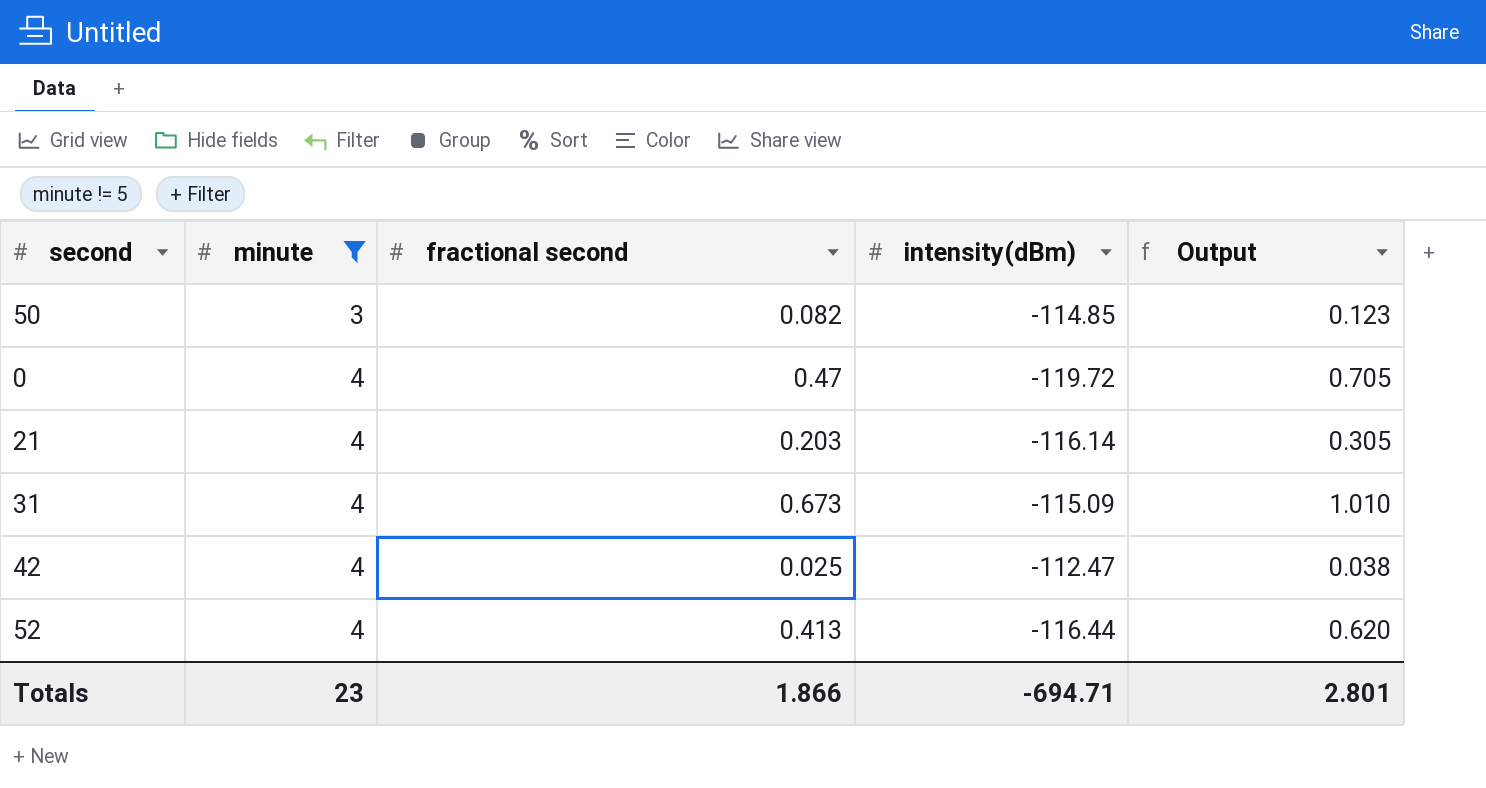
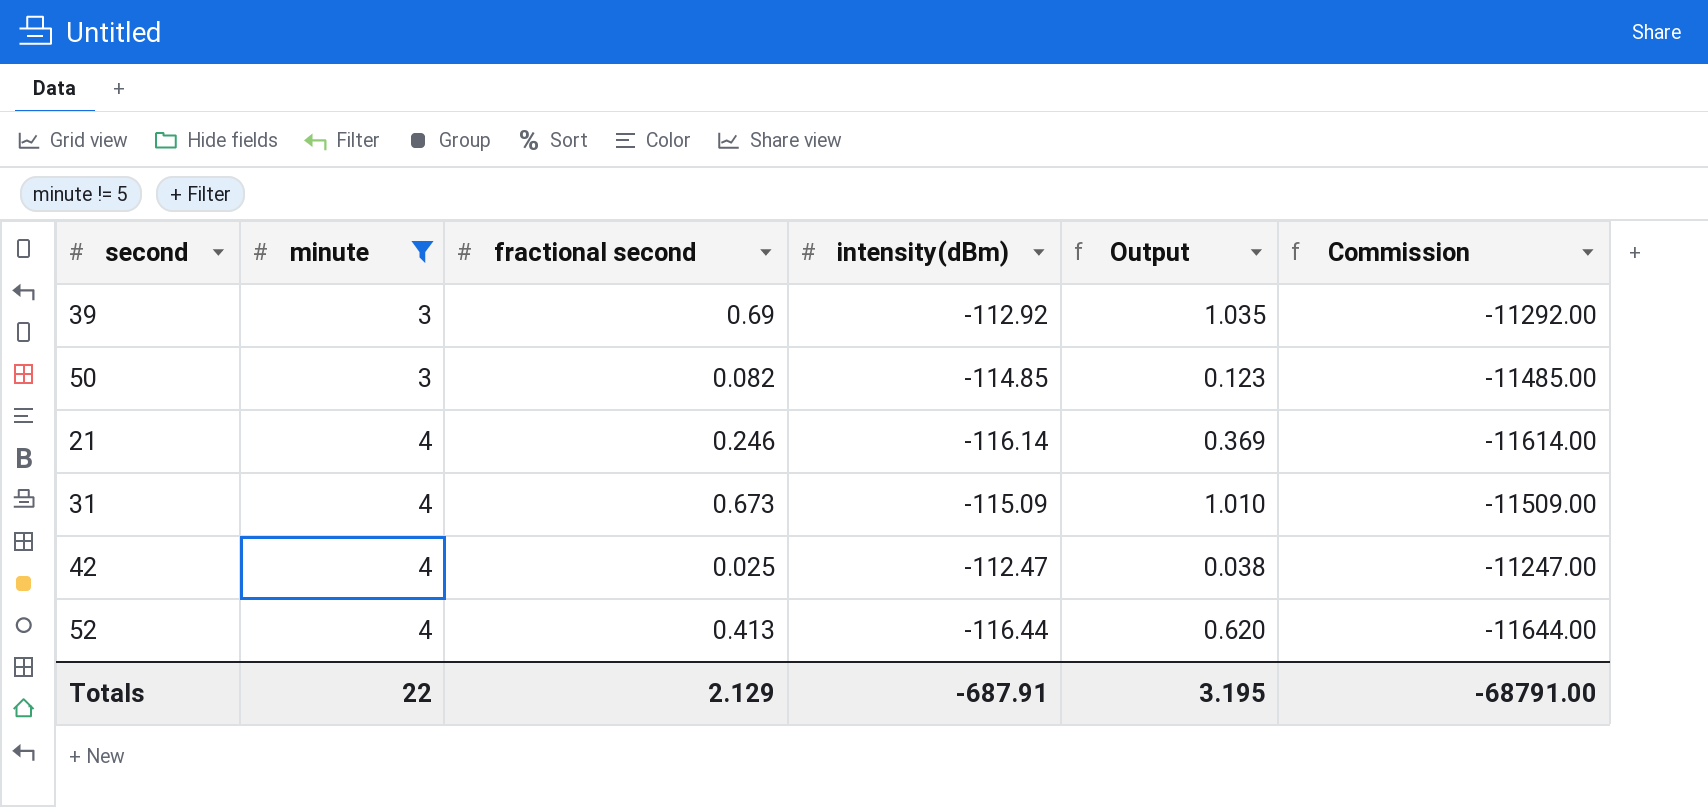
column Commission | formula: none -> [intensity(dBm)] * 100
row 0: 4 | 0.47 | -119.72 | 0.705 -> none
row 39: none -> 3 | 0.69 | -112.92 | 1.035 | -11292.00
21 | fractional second: 0.203 -> 0.246
21 | Output: 0.305 -> 0.369
Totals | minute: 23 -> 22
Totals | fractional second: 1.866 -> 2.129
Totals | intensity(dBm): -694.71 -> -687.91
Totals | Output: 2.801 -> 3.195

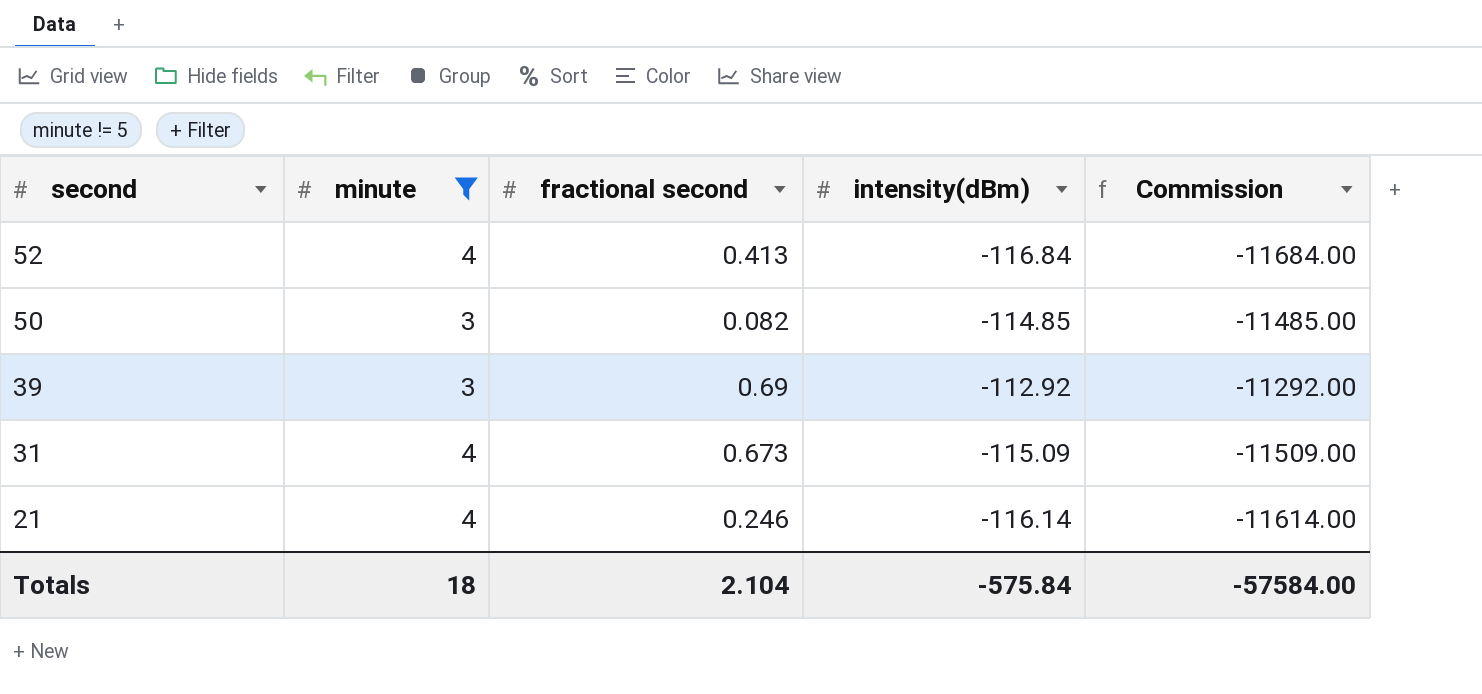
row order: minute ascending -> second descending
column Output | formula: [fractional second] * 1.5 -> none
row 42: 4 | 0.025 | -112.47 | 0.038 | -11247.00 -> none
52 | intensity(dBm): -116.44 -> -116.84
52 | Commission: -11644.00 -> -11684.00
Totals | minute: 22 -> 18
Totals | fractional second: 2.129 -> 2.104
Totals | intensity(dBm): -687.91 -> -575.84
Totals | Commission: -68791.00 -> -57584.00

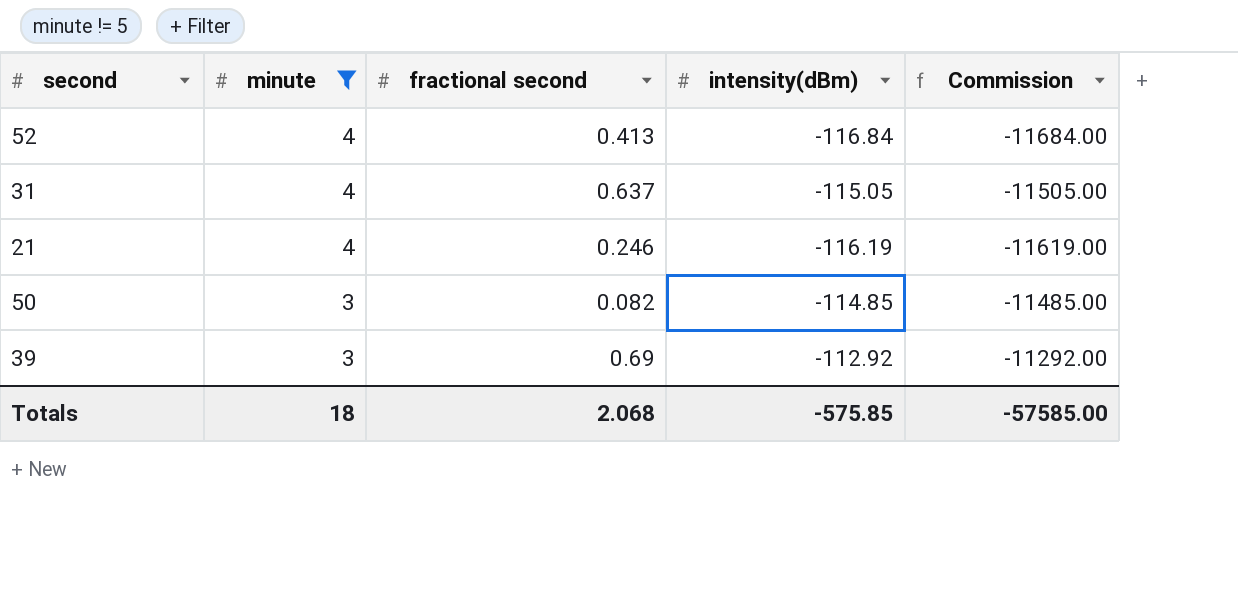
row order: second descending -> minute descending
31 | fractional second: 0.673 -> 0.637
31 | intensity(dBm): -115.09 -> -115.05
31 | Commission: -11509.00 -> -11505.00
21 | intensity(dBm): -116.14 -> -116.19
21 | Commission: -11614.00 -> -11619.00
Totals | fractional second: 2.104 -> 2.068
Totals | intensity(dBm): -575.84 -> -575.85
Totals | Commission: -57584.00 -> -57585.00

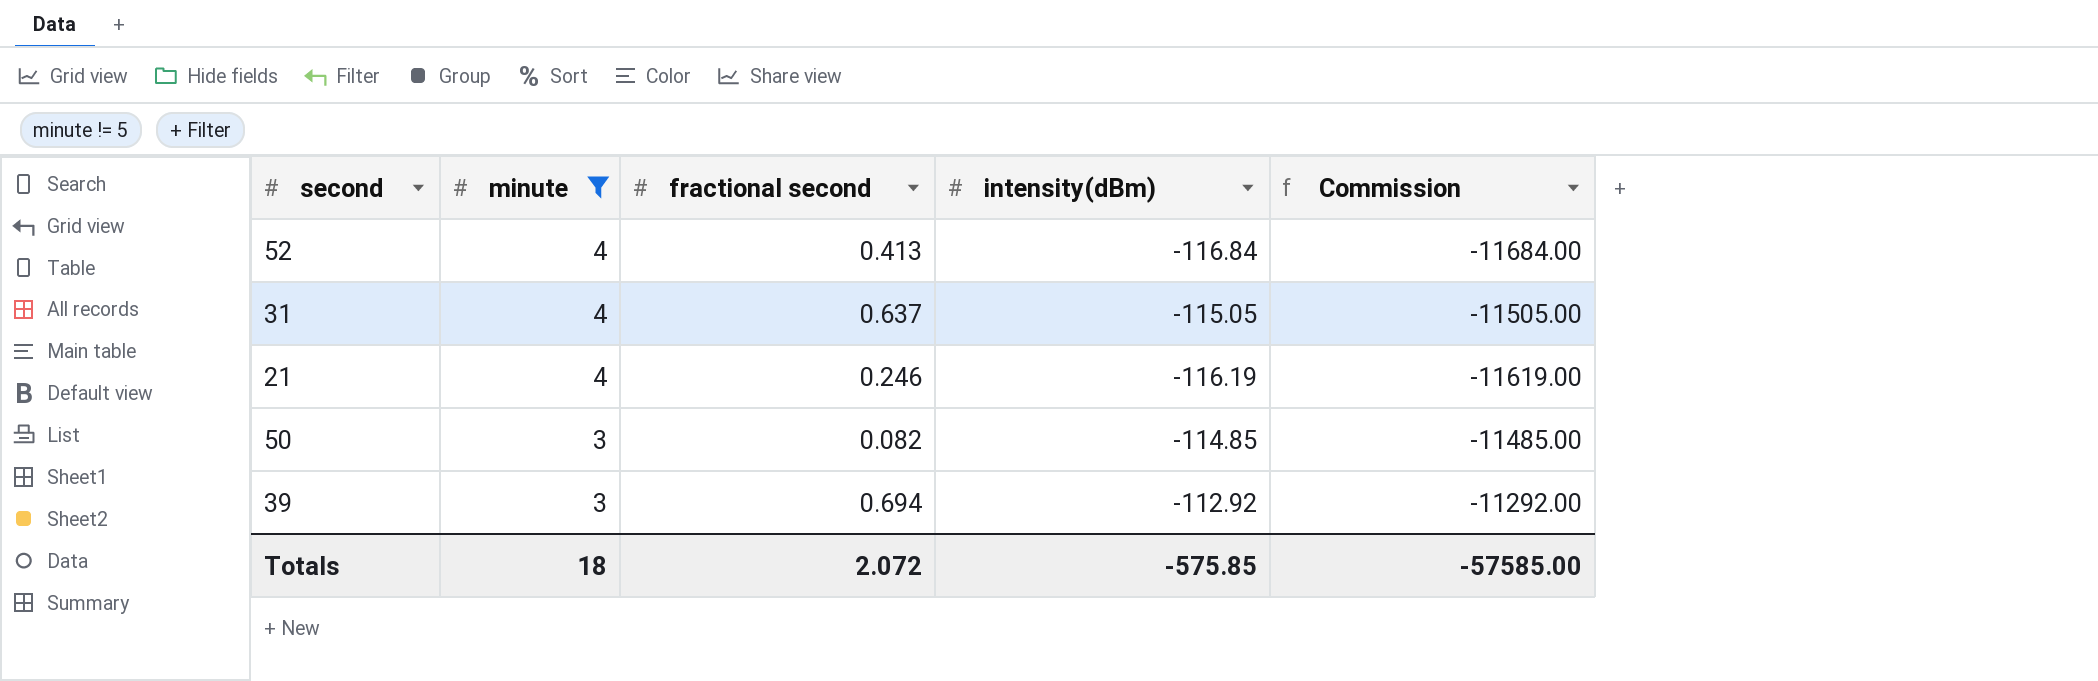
39 | fractional second: 0.69 -> 0.694
Totals | fractional second: 2.068 -> 2.072

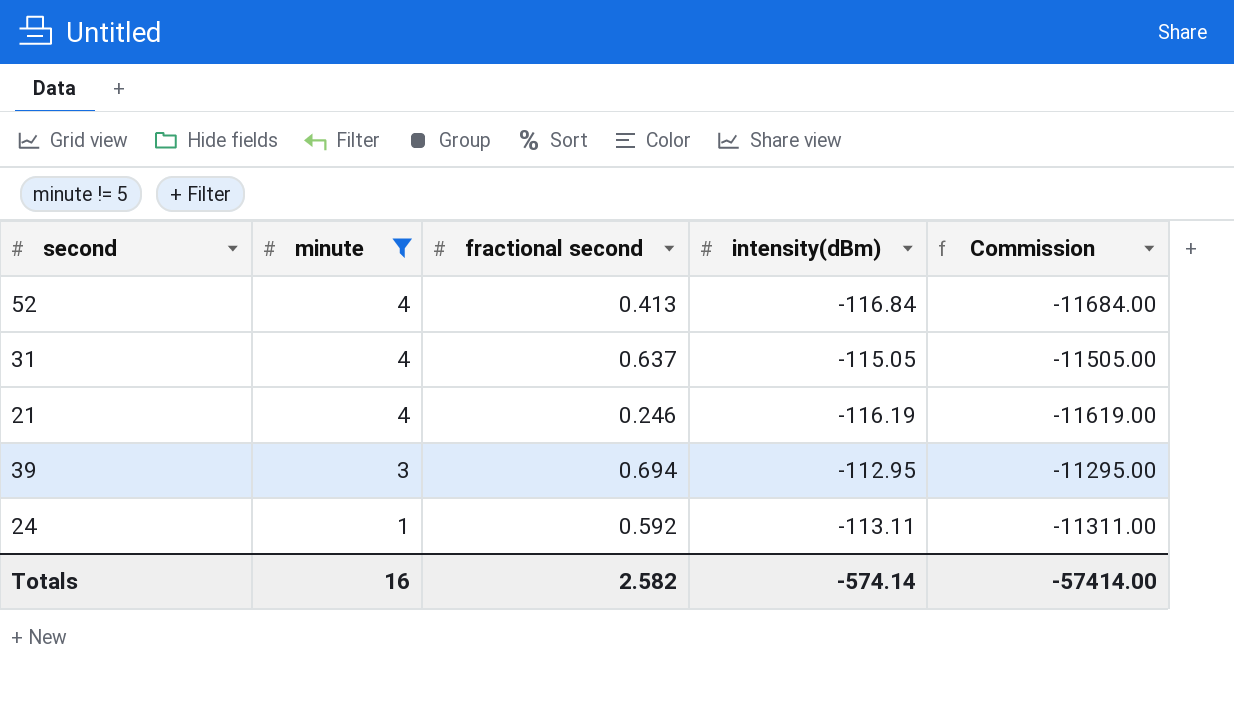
row 50: 3 | 0.082 | -114.85 | -11485.00 -> none
39 | intensity(dBm): -112.92 -> -112.95
39 | Commission: -11292.00 -> -11295.00
row 24: none -> 1 | 0.592 | -113.11 | -11311.00
Totals | minute: 18 -> 16
Totals | fractional second: 2.072 -> 2.582
Totals | intensity(dBm): -575.85 -> -574.14
Totals | Commission: -57585.00 -> -57414.00

